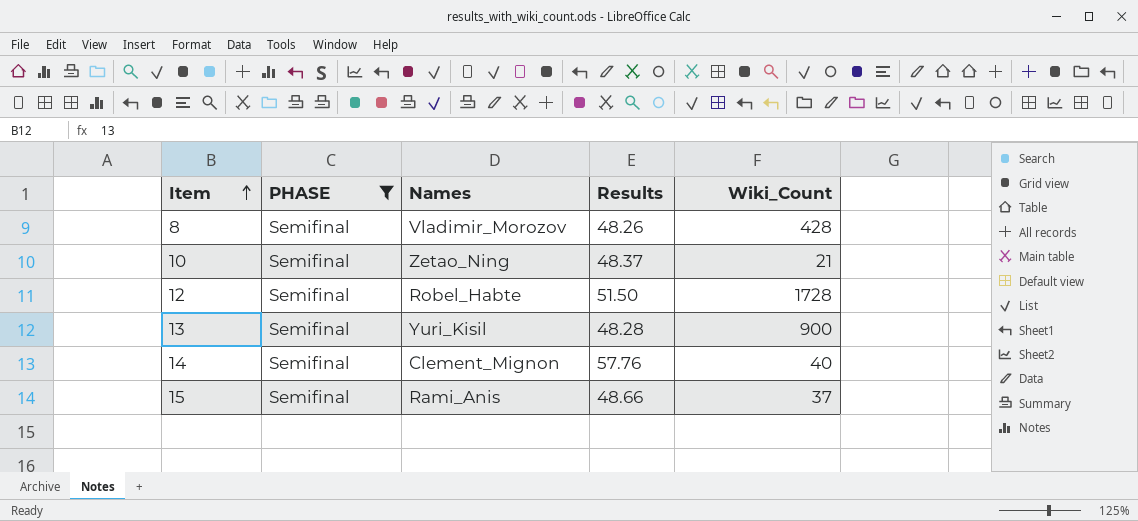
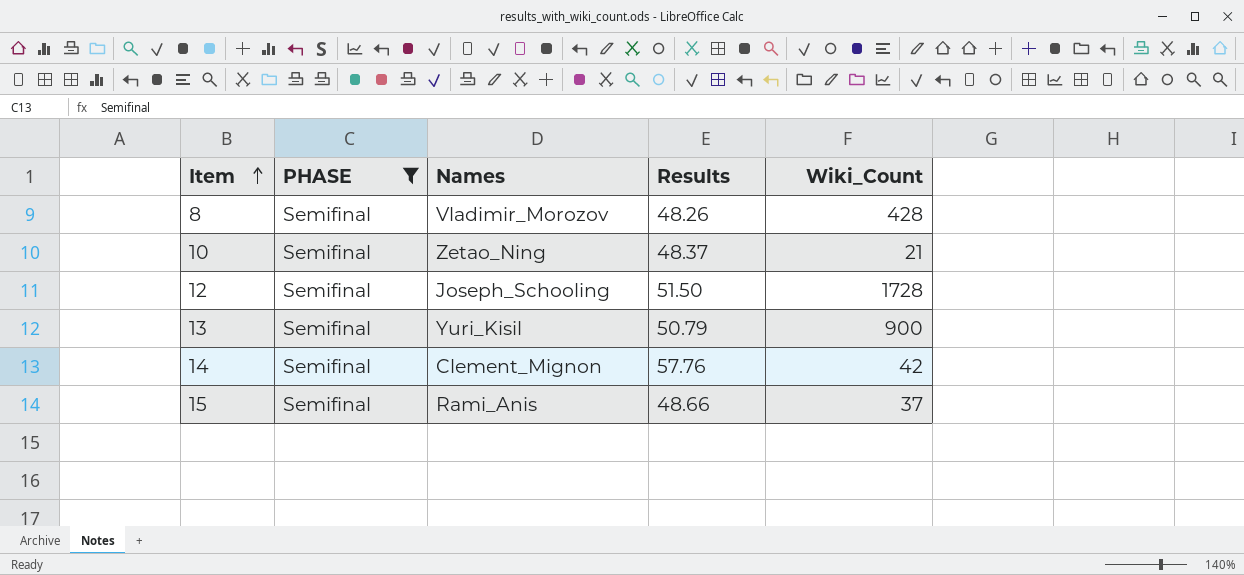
12 | Names: Robel_Habte -> Joseph_Schooling
13 | Results: 48.28 -> 50.79
14 | Wiki_Count: 40 -> 42

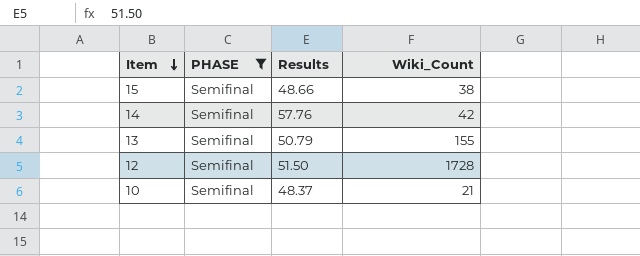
row order: Item ascending -> Item descending
column Names | position: 3 -> none
row 8: Semifinal | Vladimir_Morozov | 48.26 | 428 -> none
15 | Wiki_Count: 37 -> 38
13 | Wiki_Count: 900 -> 155

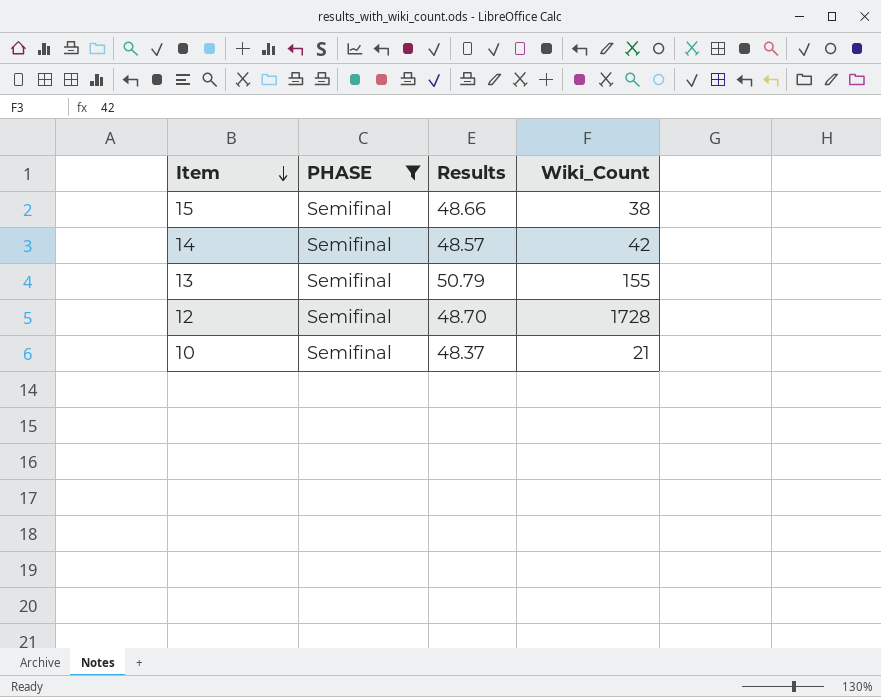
14 | Results: 57.76 -> 48.57
12 | Results: 51.50 -> 48.70

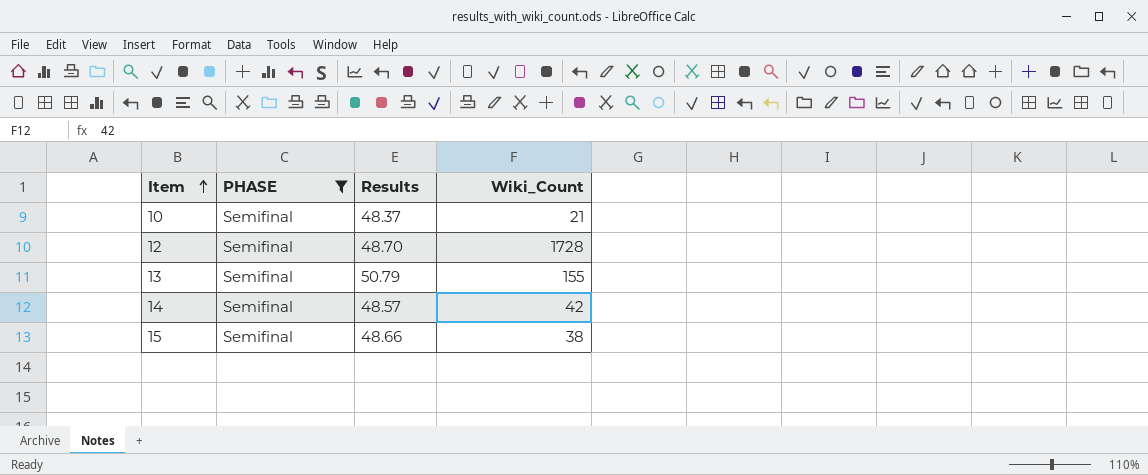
row order: Item descending -> Item ascending

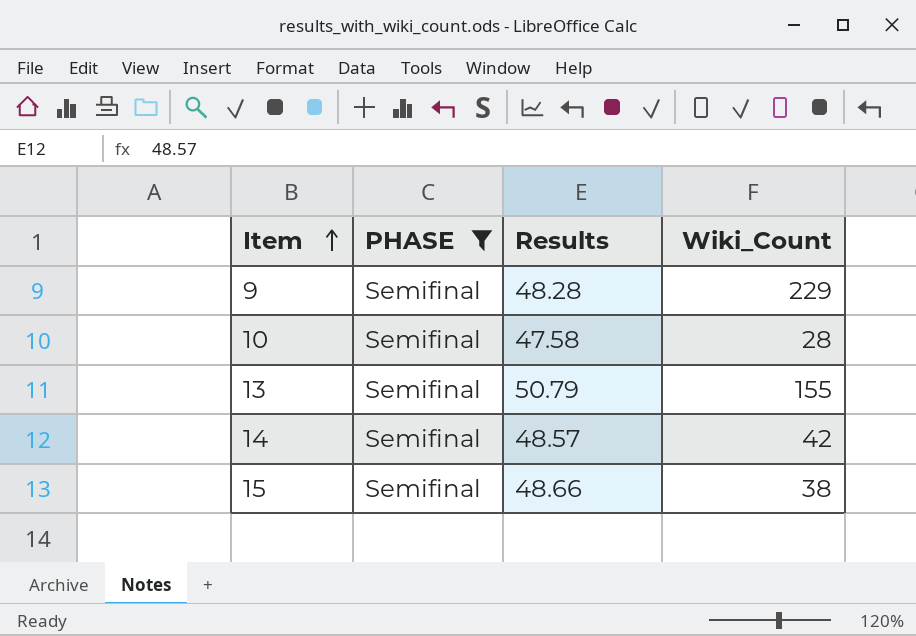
row 12: Semifinal | 48.70 | 1728 -> none
row 9: none -> Semifinal | 48.28 | 229
10 | Results: 48.37 -> 47.58
10 | Wiki_Count: 21 -> 28

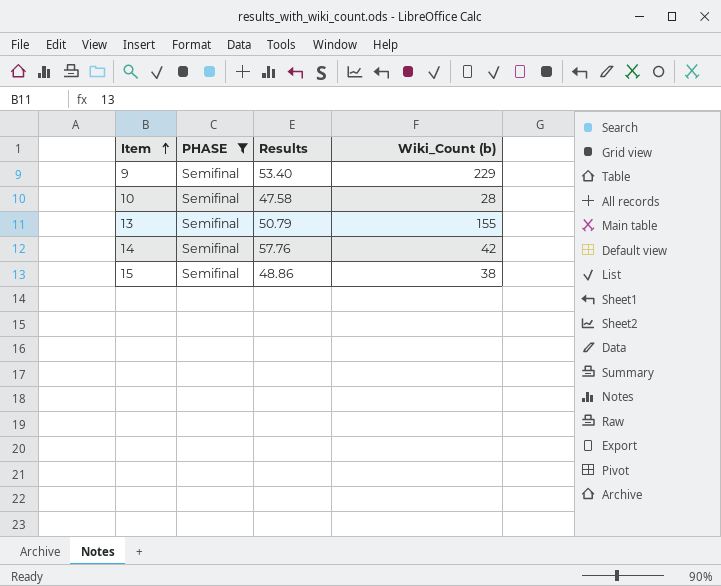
column name: Wiki_Count -> Wiki_Count (b)
9 | Results: 48.28 -> 53.40
14 | Results: 48.57 -> 57.76
15 | Results: 48.66 -> 48.86

